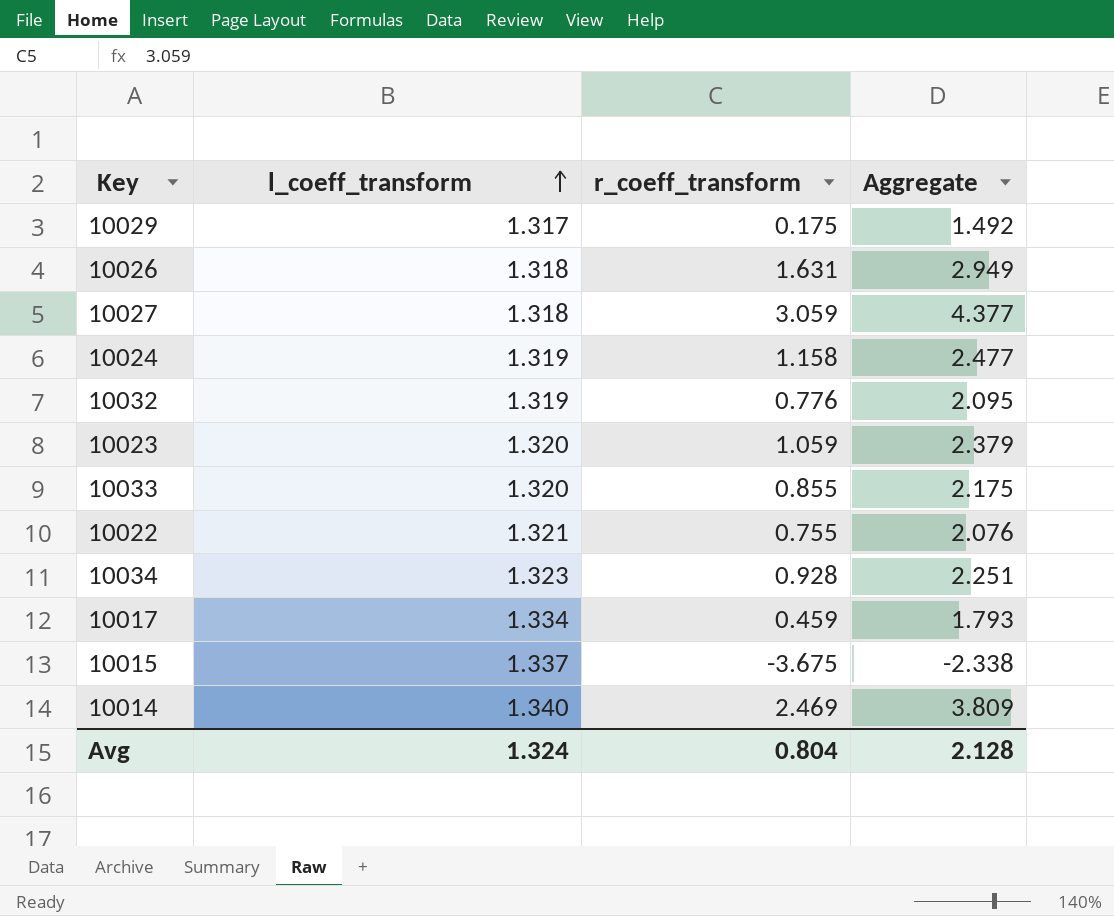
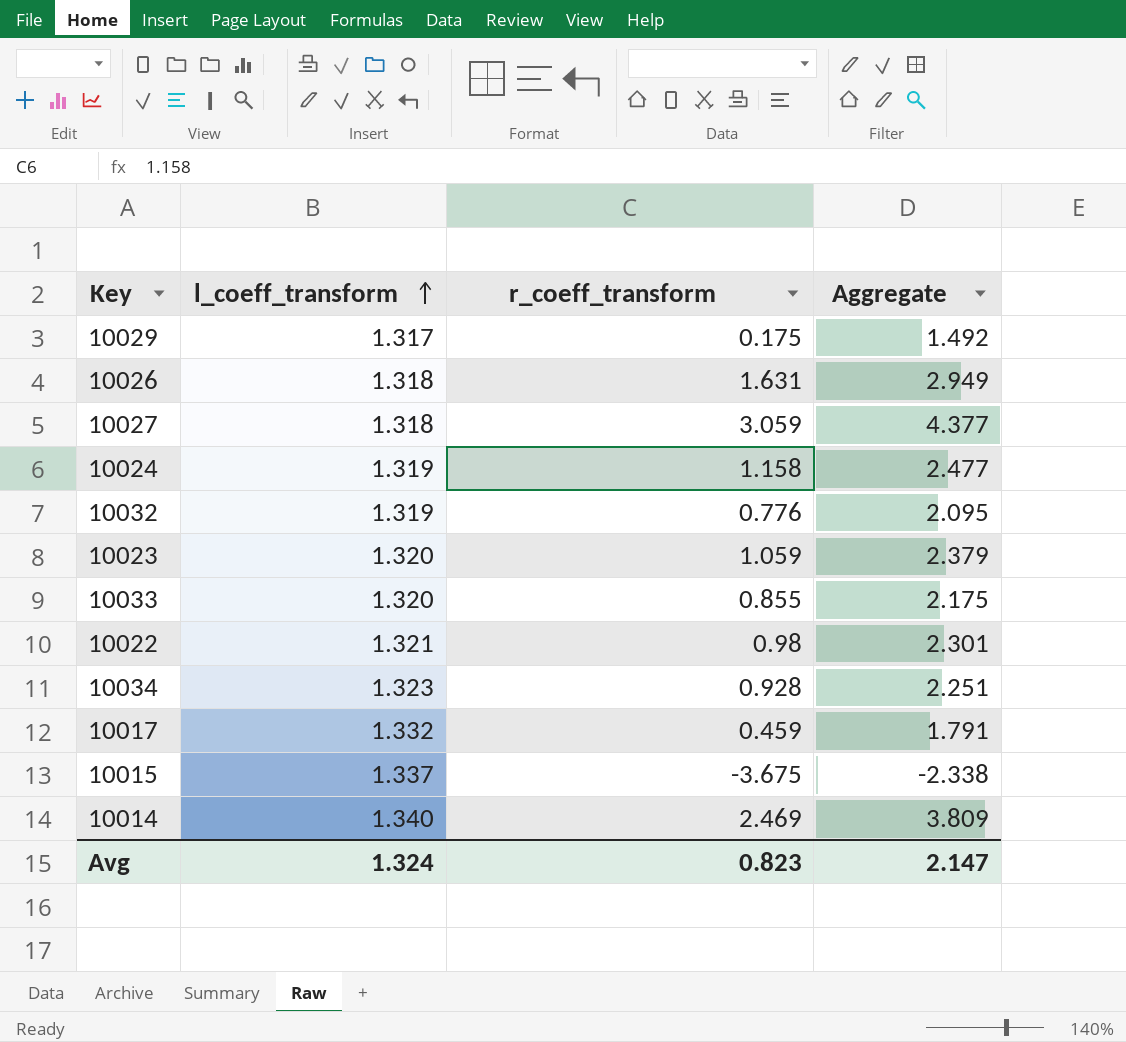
10022 | r_coeff_transform: 0.755 -> 0.98
10022 | Aggregate: 2.076 -> 2.301
10017 | l_coeff_transform: 1.334 -> 1.332
10017 | Aggregate: 1.793 -> 1.791
Avg | r_coeff_transform: 0.804 -> 0.823
Avg | Aggregate: 2.128 -> 2.147

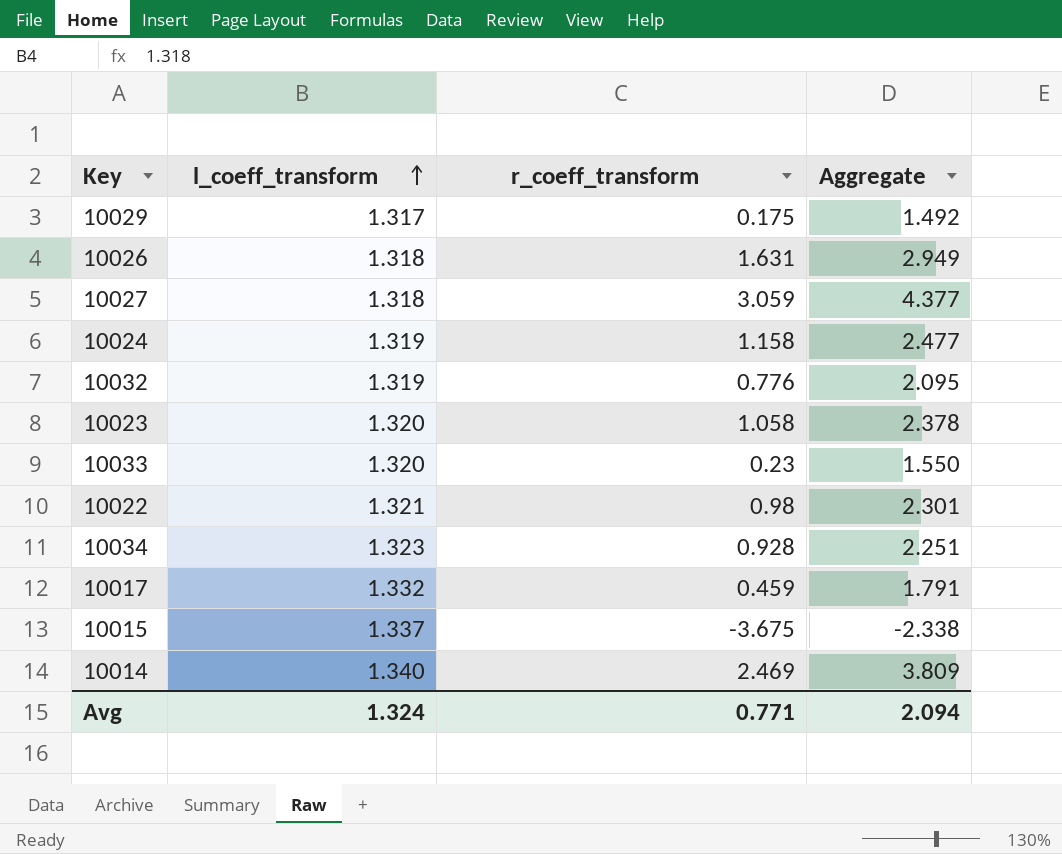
10023 | r_coeff_transform: 1.059 -> 1.058
10023 | Aggregate: 2.379 -> 2.378
10033 | r_coeff_transform: 0.855 -> 0.23
10033 | Aggregate: 2.175 -> 1.550
Avg | r_coeff_transform: 0.823 -> 0.771
Avg | Aggregate: 2.147 -> 2.094

